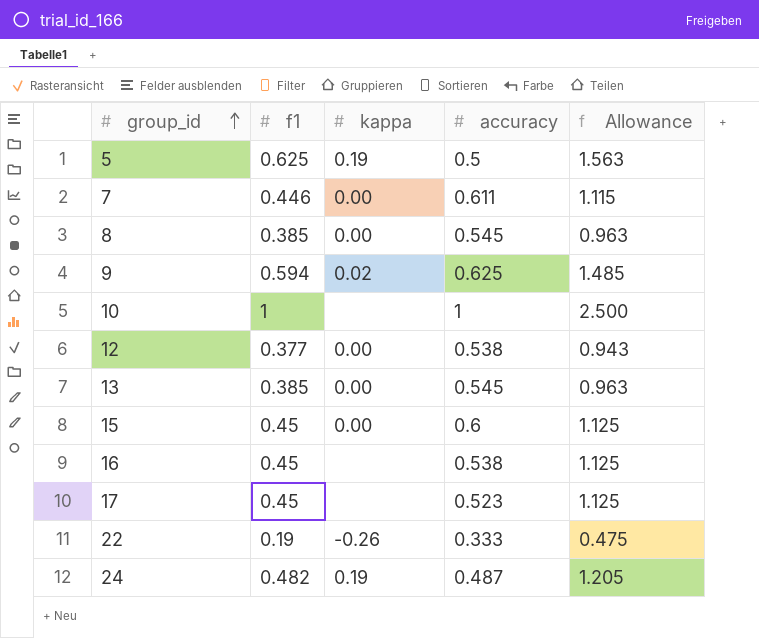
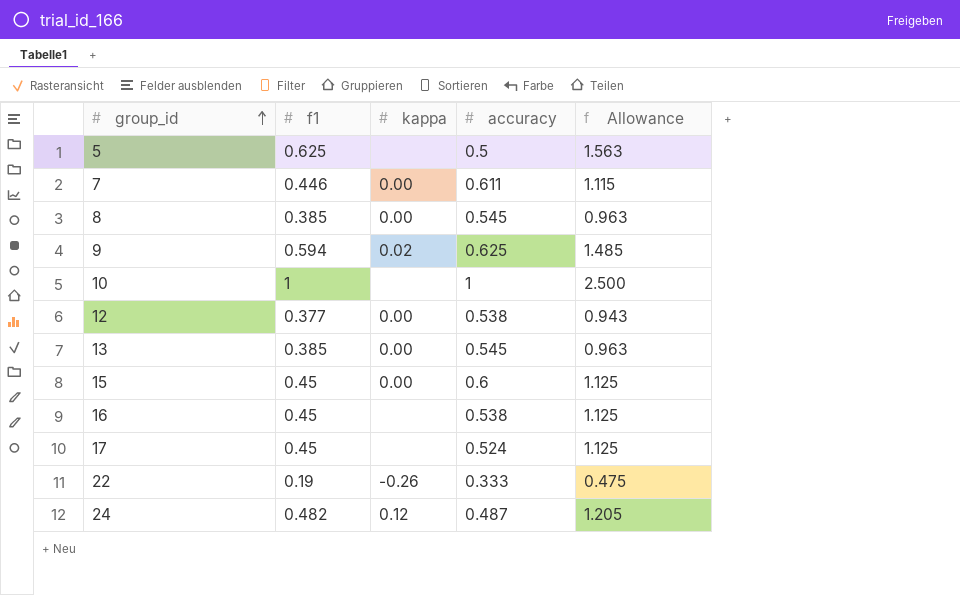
5 | kappa: 0.19 -> none
17 | accuracy: 0.523 -> 0.524
24 | kappa: 0.19 -> 0.12

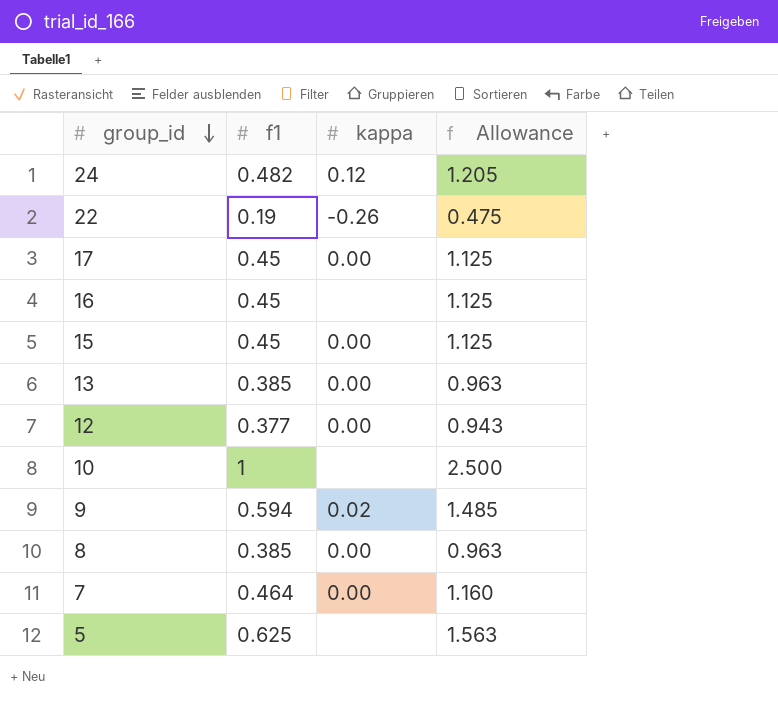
row order: group_id ascending -> group_id descending
column accuracy | position: 4 -> none
17 | kappa: none -> 0.00
7 | f1: 0.446 -> 0.464
7 | Allowance: 1.115 -> 1.160

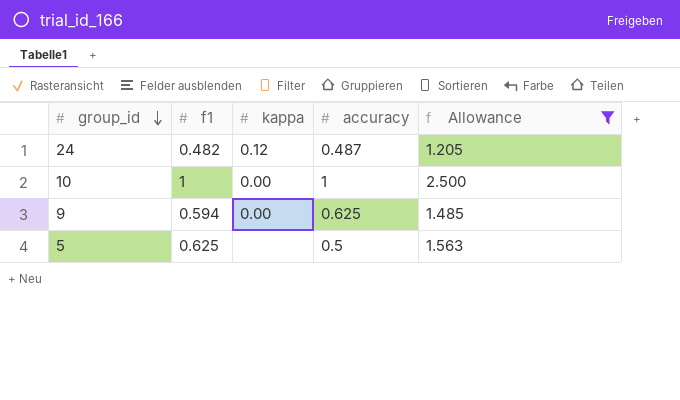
filter: none -> Allowance >= 1.205
column accuracy | position: none -> 4
10 | kappa: none -> 0.00
9 | kappa: 0.02 -> 0.00

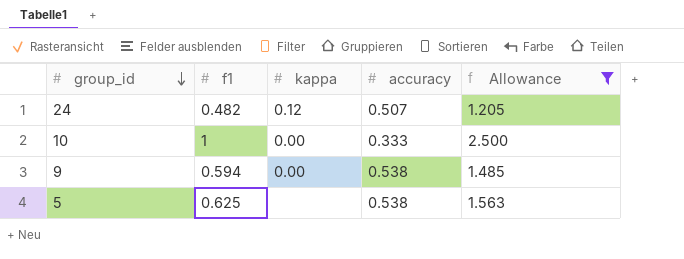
24 | accuracy: 0.487 -> 0.507
10 | accuracy: 1 -> 0.333
9 | accuracy: 0.625 -> 0.538
5 | accuracy: 0.5 -> 0.538

